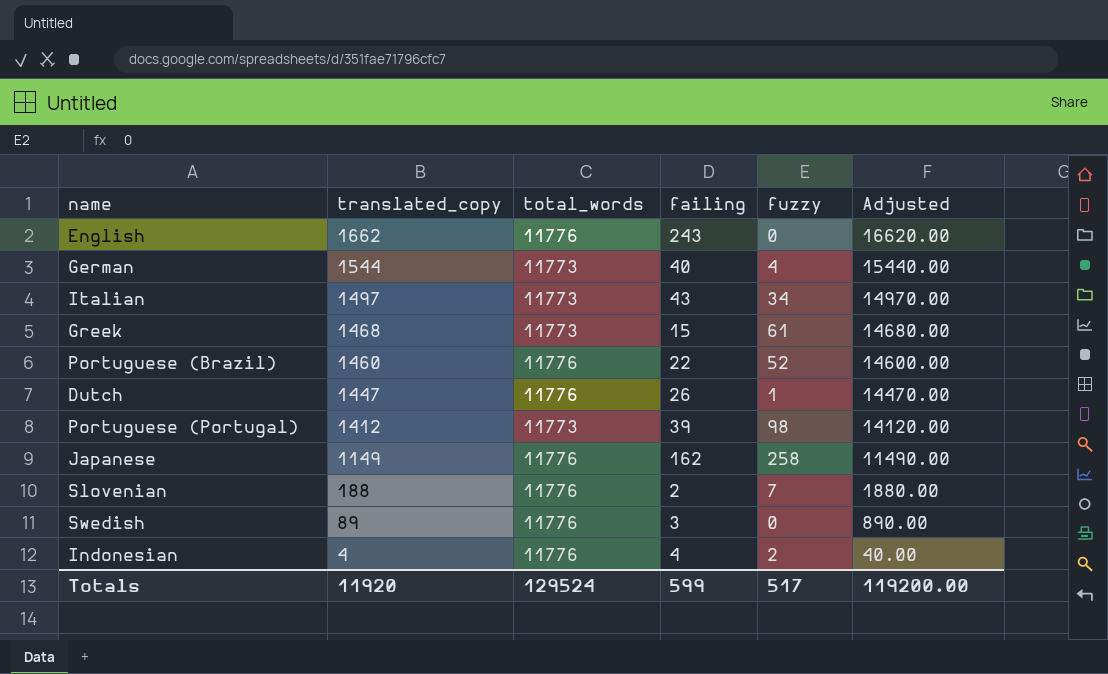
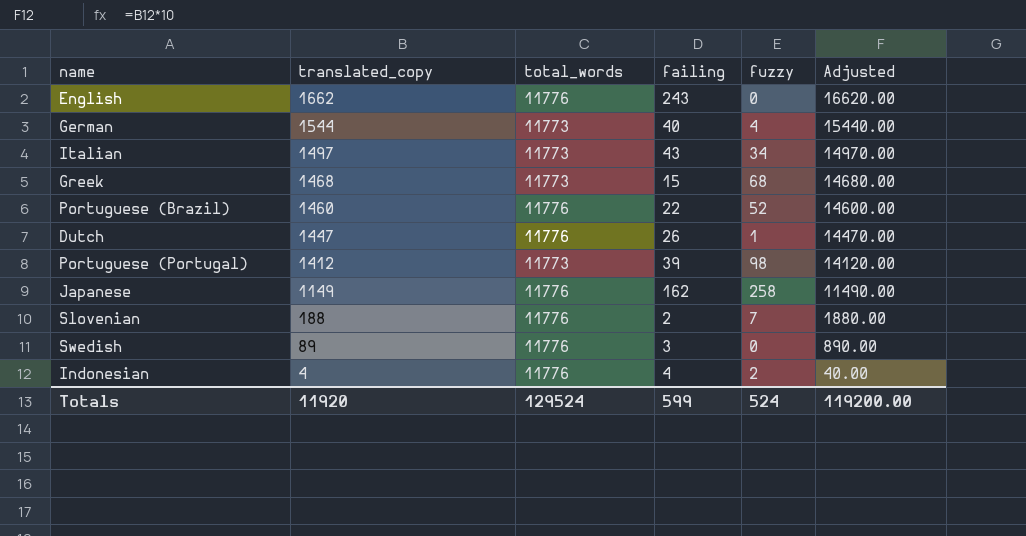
Greek | fuzzy: 61 -> 68
Totals | fuzzy: 517 -> 524

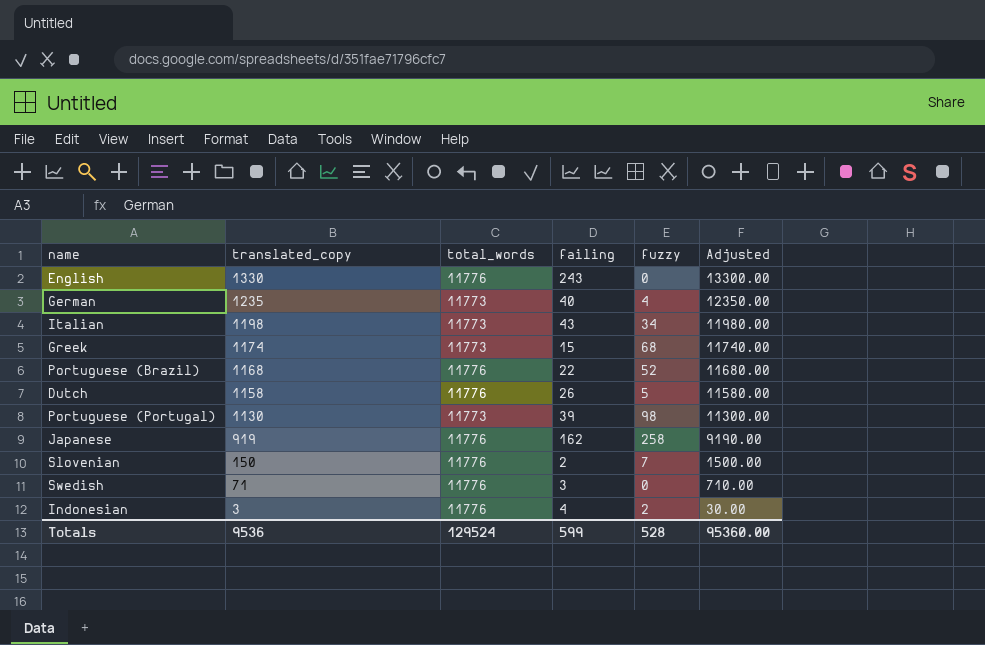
English | translated_copy: 1662 -> 1330
English | Adjusted: 16620.00 -> 13300.00
German | translated_copy: 1544 -> 1235
German | Adjusted: 15440.00 -> 12350.00
Italian | translated_copy: 1497 -> 1198
Italian | Adjusted: 14970.00 -> 11980.00
Greek | translated_copy: 1468 -> 1174
Greek | Adjusted: 14680.00 -> 11740.00
Portuguese (Brazil) | translated_copy: 1460 -> 1168
Portuguese (Brazil) | Adjusted: 14600.00 -> 11680.00
Dutch | translated_copy: 1447 -> 1158
Dutch | fuzzy: 1 -> 5
Dutch | Adjusted: 14470.00 -> 11580.00
Portuguese (Portugal) | translated_copy: 1412 -> 1130
Portuguese (Portugal) | Adjusted: 14120.00 -> 11300.00
Japanese | translated_copy: 1149 -> 919
Japanese | Adjusted: 11490.00 -> 9190.00
Slovenian | translated_copy: 188 -> 150
Slovenian | Adjusted: 1880.00 -> 1500.00
Swedish | translated_copy: 89 -> 71
Swedish | Adjusted: 890.00 -> 710.00
Indonesian | translated_copy: 4 -> 3
Indonesian | Adjusted: 40.00 -> 30.00
Totals | translated_copy: 11920 -> 9536
Totals | fuzzy: 524 -> 528
Totals | Adjusted: 119200.00 -> 95360.00

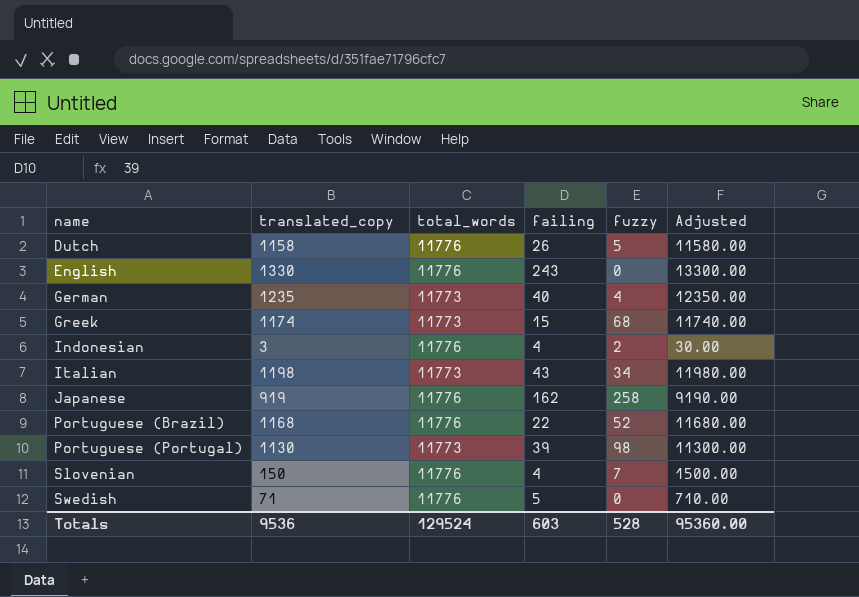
row order: translated_copy descending -> name ascending
Slovenian | failing: 2 -> 4
Swedish | failing: 3 -> 5
Totals | failing: 599 -> 603

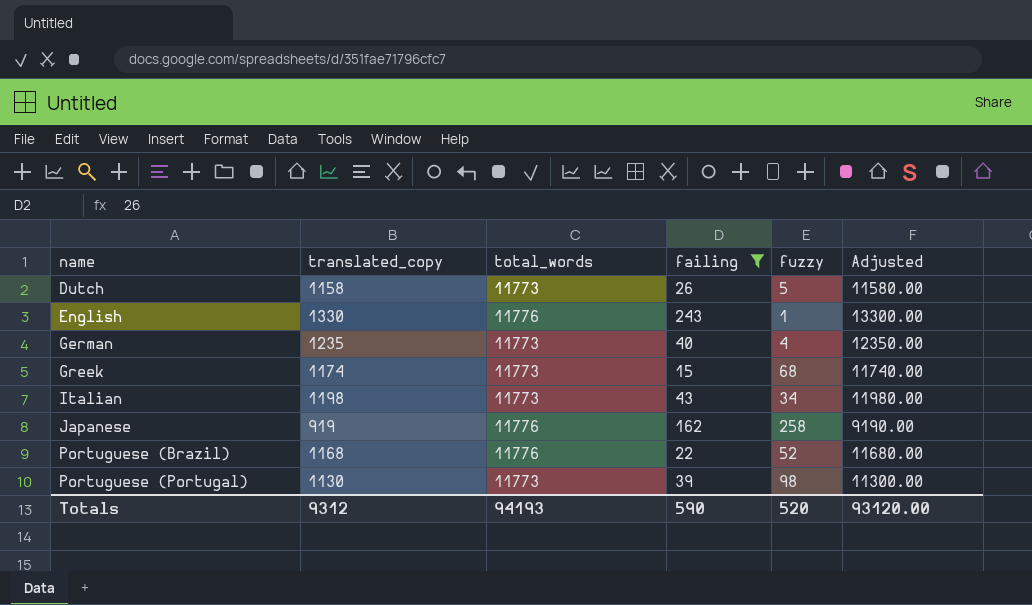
filter: none -> failing >= 15
Dutch | total_words: 11776 -> 11773
English | fuzzy: 0 -> 1
Totals | translated_copy: 9536 -> 9312
Totals | total_words: 129524 -> 94193
Totals | failing: 603 -> 590
Totals | fuzzy: 528 -> 520
Totals | Adjusted: 95360.00 -> 93120.00

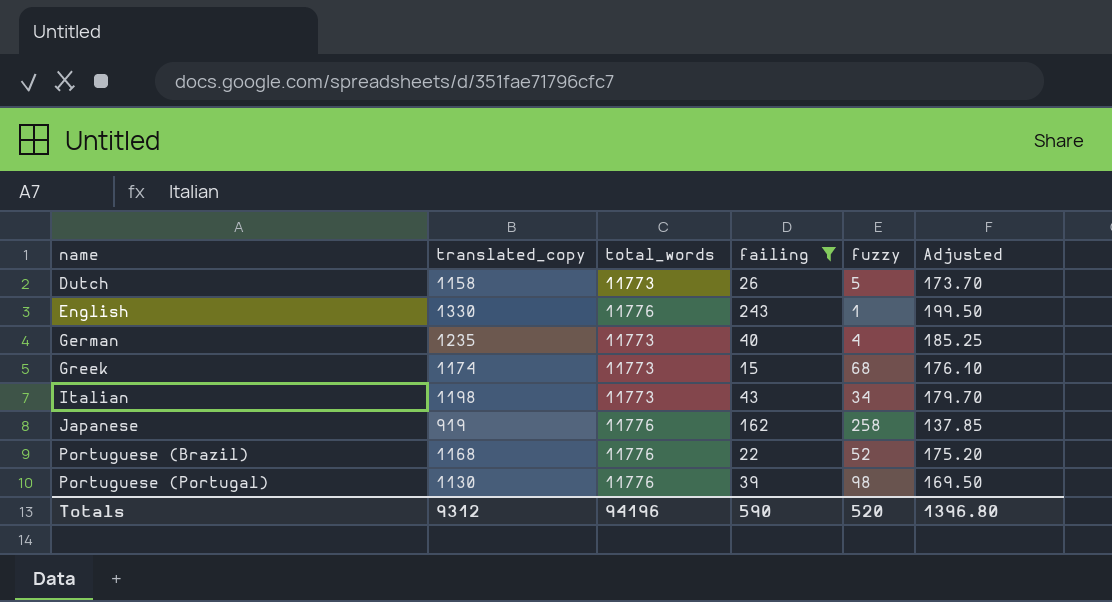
column Adjusted | formula: [translated_copy] * 10 -> [translated_copy] * 0.15
Portuguese (Portugal) | total_words: 11773 -> 11776
Totals | total_words: 94193 -> 94196
Totals | Adjusted: 93120.00 -> 1396.80

